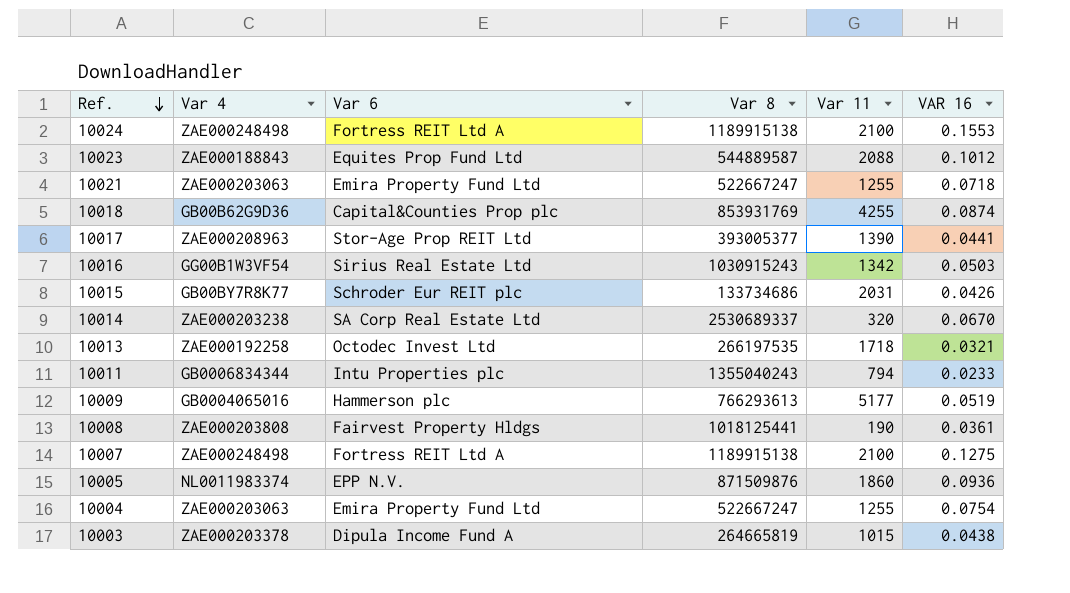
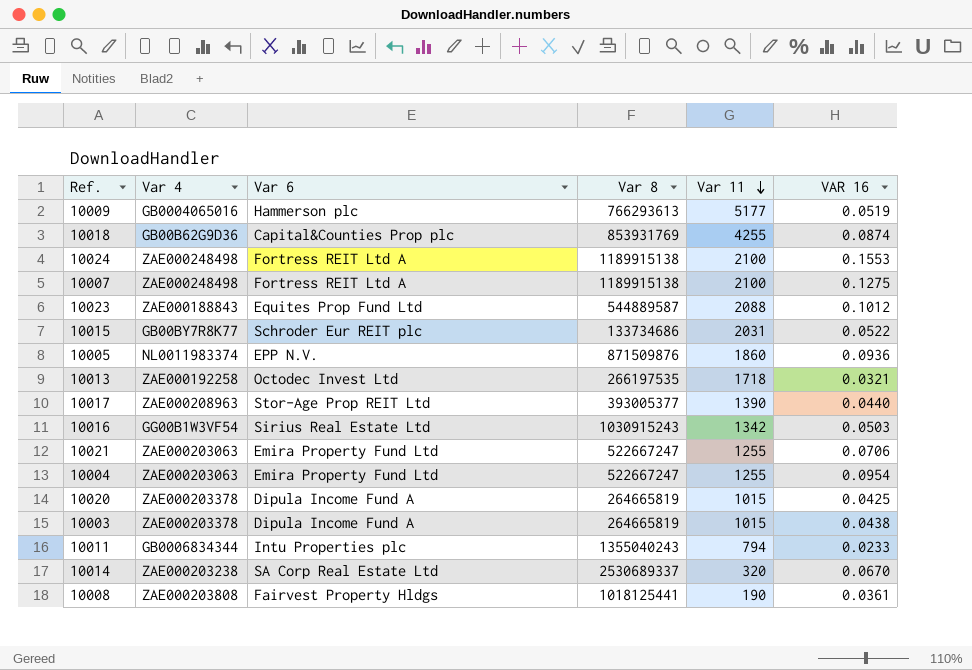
row order: Ref. descending -> Var 11 descending
10015 | VAR 16: 0.0426 -> 0.0522
10017 | VAR 16: 0.0441 -> 0.0440
10021 | VAR 16: 0.0718 -> 0.0706
10004 | VAR 16: 0.0754 -> 0.0954
row 10020: none -> ZAE000203378 | Dipula Income Fund A | 264665819 | 1015 | 0.0425

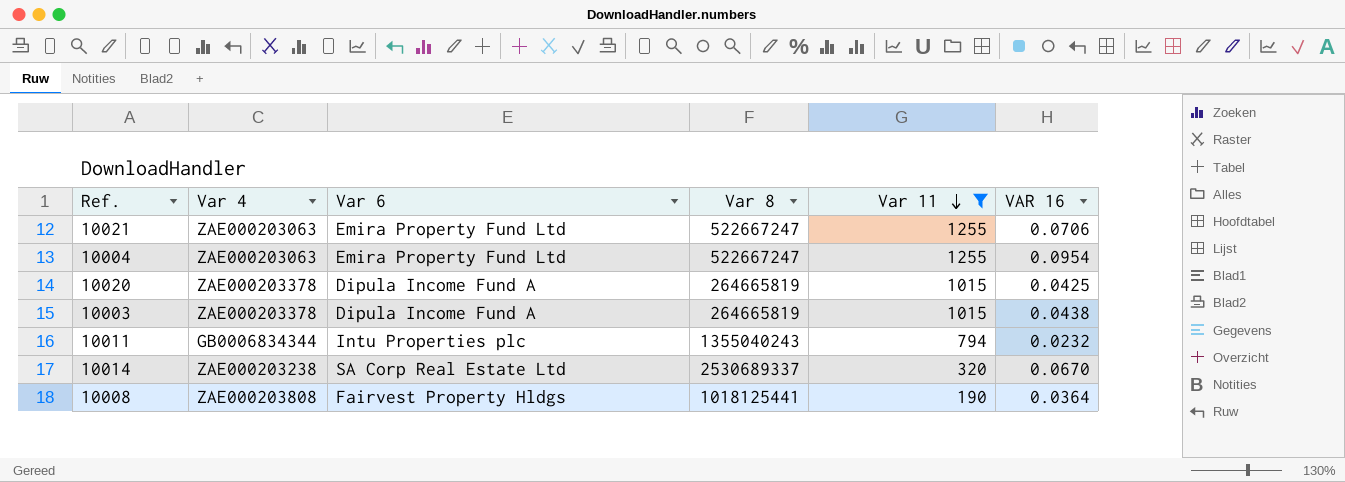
filter: none -> Var 11 <= 1255
10011 | VAR 16: 0.0233 -> 0.0232
10008 | VAR 16: 0.0361 -> 0.0364

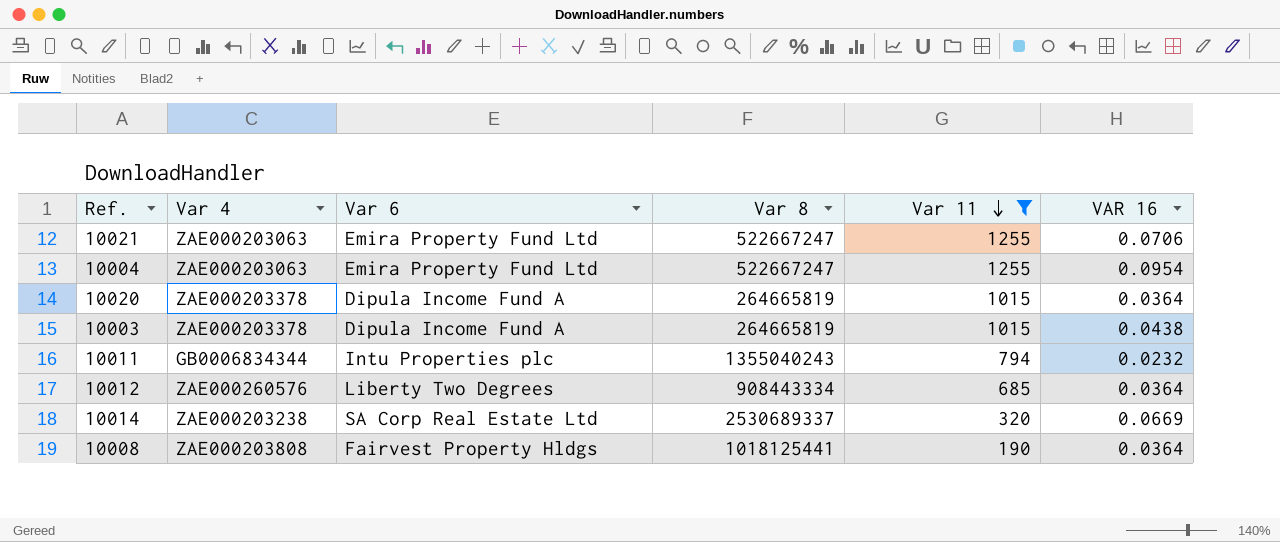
10020 | VAR 16: 0.0425 -> 0.0364
row 10012: none -> ZAE000260576 | Liberty Two Degrees | 908443334 | 685 | 0.0364
10014 | VAR 16: 0.0670 -> 0.0669

